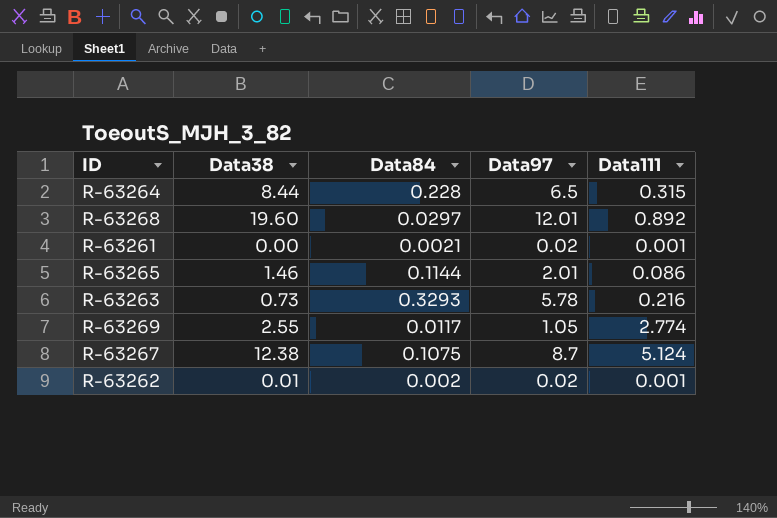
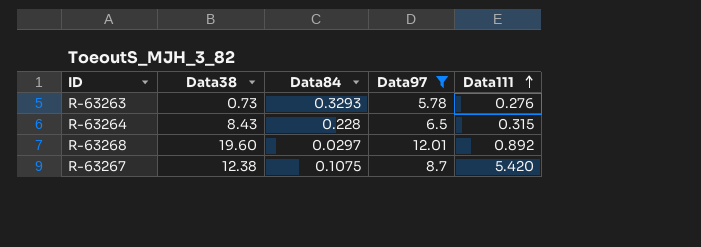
filter: none -> Data97 >= 5.78
row order: none -> Data111 ascending
R-63263 | Data111: 0.216 -> 0.276
R-63264 | Data38: 8.44 -> 8.43
R-63267 | Data111: 5.124 -> 5.420

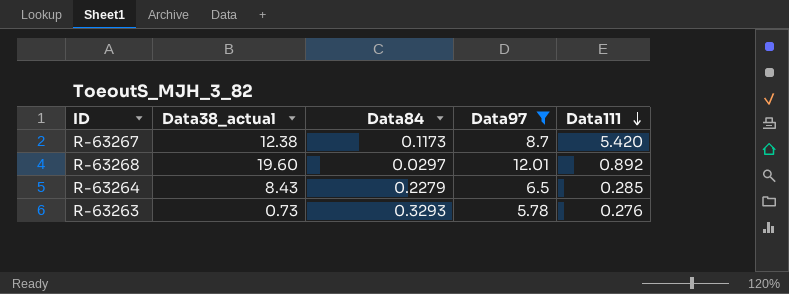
row order: Data111 ascending -> Data111 descending
column name: Data38 -> Data38_actual
R-63267 | Data84: 0.1075 -> 0.1173
R-63264 | Data84: 0.228 -> 0.2279
R-63264 | Data111: 0.315 -> 0.285

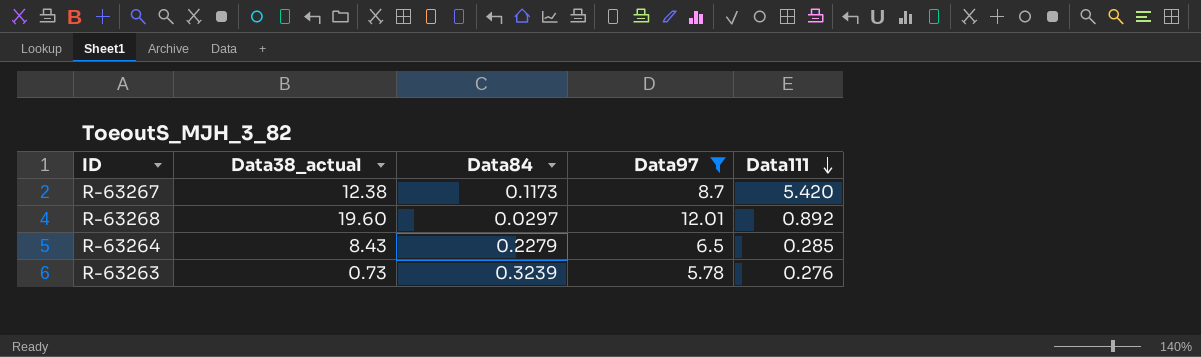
R-63263 | Data84: 0.3293 -> 0.3239

